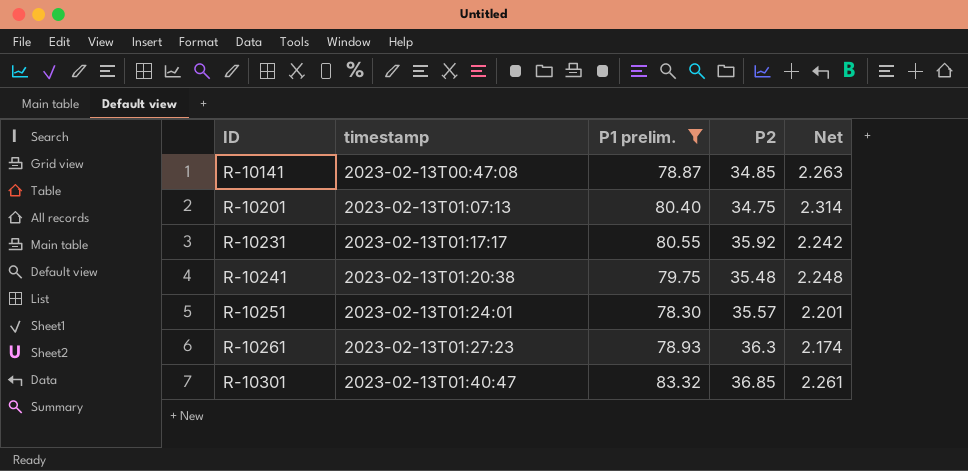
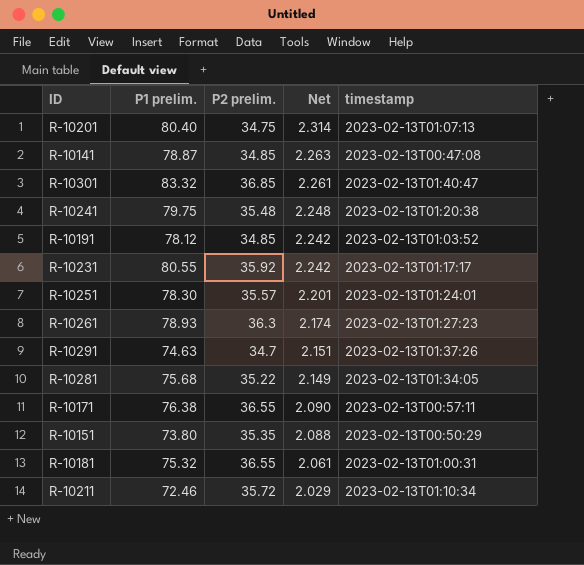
filter: P1 prelim. >= 78.30 -> none
row order: ID ascending -> Net descending
column name: P2 -> P2 prelim.
column timestamp | position: 2 -> 5

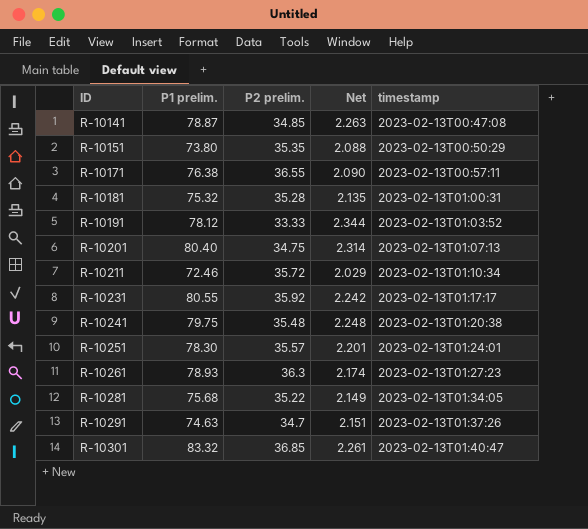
row order: Net descending -> ID ascending
R-10181 | P2 prelim.: 36.55 -> 35.28
R-10181 | Net: 2.061 -> 2.135
R-10191 | P2 prelim.: 34.85 -> 33.33
R-10191 | Net: 2.242 -> 2.344

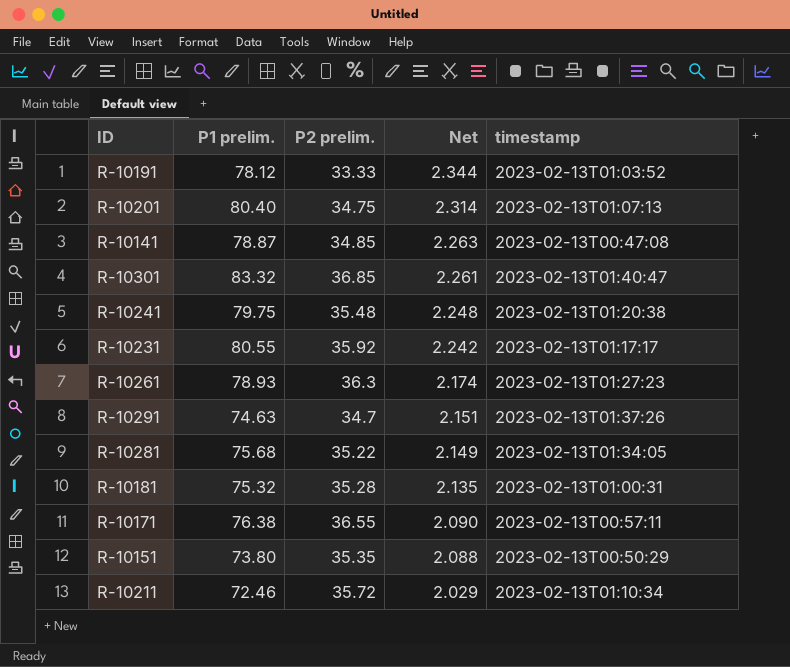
row order: ID ascending -> Net descending
row R-10251: 78.30 | 35.57 | 2.201 | 2023-02-13T01:24:01 -> none

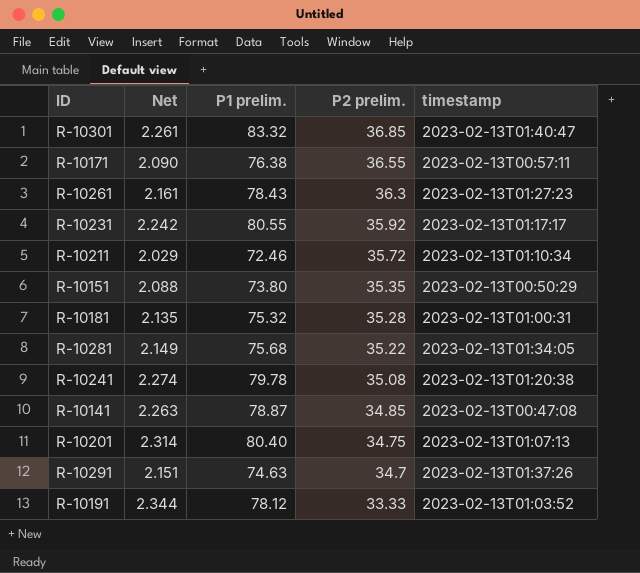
row order: Net descending -> P2 prelim. descending
column Net | position: 4 -> 2
R-10261 | Net: 2.174 -> 2.161
R-10261 | P1 prelim.: 78.93 -> 78.43
R-10241 | Net: 2.248 -> 2.274
R-10241 | P1 prelim.: 79.75 -> 79.78
R-10241 | P2 prelim.: 35.48 -> 35.08

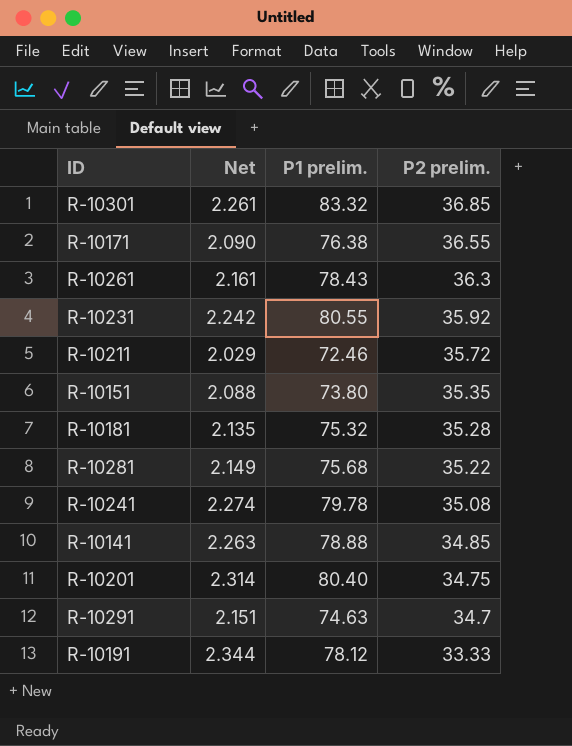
column timestamp | position: 5 -> none
R-10141 | P1 prelim.: 78.87 -> 78.88

